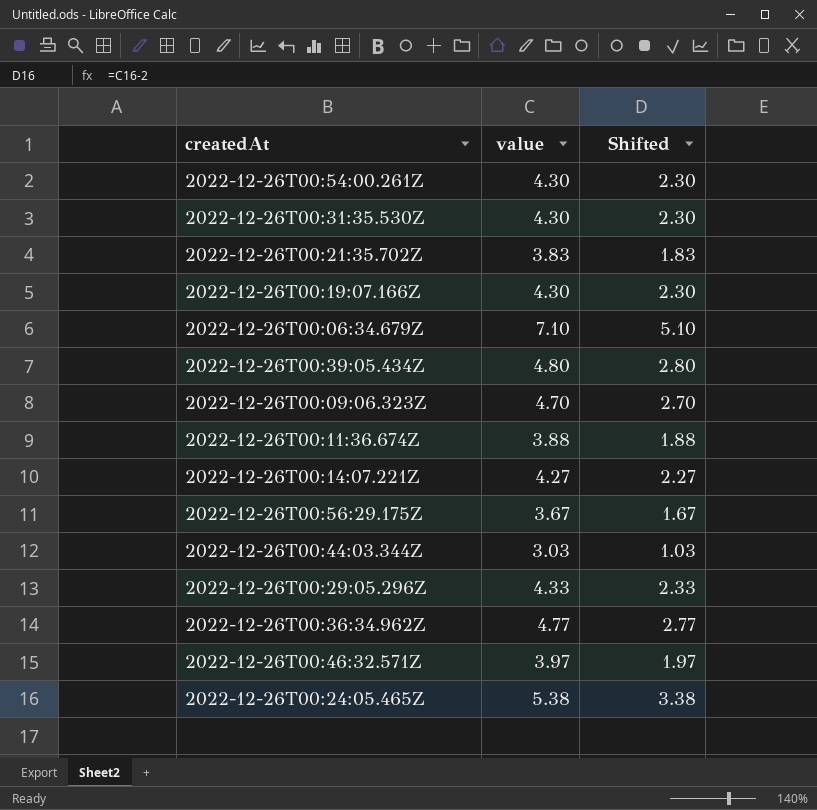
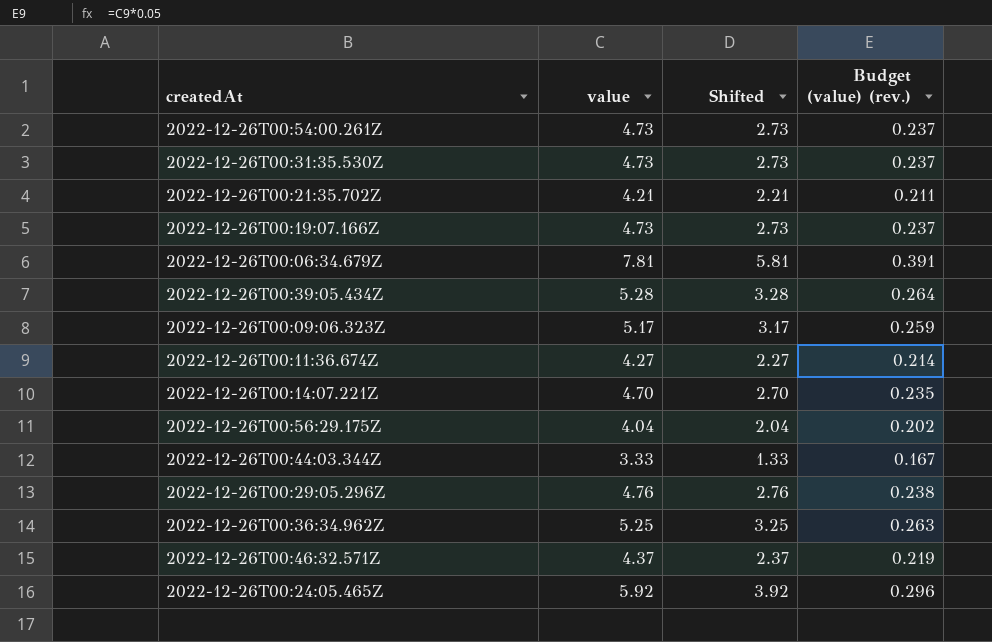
column Budget (value) (rev.) | formula: none -> [value] * 0.05
2022-12-26T00:54:00.261Z | value: 4.30 -> 4.73
2022-12-26T00:54:00.261Z | Shifted: 2.30 -> 2.73
2022-12-26T00:31:35.530Z | value: 4.30 -> 4.73
2022-12-26T00:31:35.530Z | Shifted: 2.30 -> 2.73
2022-12-26T00:21:35.702Z | value: 3.83 -> 4.21
2022-12-26T00:21:35.702Z | Shifted: 1.83 -> 2.21
2022-12-26T00:19:07.166Z | value: 4.30 -> 4.73
2022-12-26T00:19:07.166Z | Shifted: 2.30 -> 2.73
2022-12-26T00:06:34.679Z | value: 7.10 -> 7.81
2022-12-26T00:06:34.679Z | Shifted: 5.10 -> 5.81
2022-12-26T00:39:05.434Z | value: 4.80 -> 5.28
2022-12-26T00:39:05.434Z | Shifted: 2.80 -> 3.28
2022-12-26T00:09:06.323Z | value: 4.70 -> 5.17
2022-12-26T00:09:06.323Z | Shifted: 2.70 -> 3.17
2022-12-26T00:11:36.674Z | value: 3.88 -> 4.27
2022-12-26T00:11:36.674Z | Shifted: 1.88 -> 2.27
2022-12-26T00:14:07.221Z | value: 4.27 -> 4.70
2022-12-26T00:14:07.221Z | Shifted: 2.27 -> 2.70
2022-12-26T00:56:29.175Z | value: 3.67 -> 4.04
2022-12-26T00:56:29.175Z | Shifted: 1.67 -> 2.04
2022-12-26T00:44:03.344Z | value: 3.03 -> 3.33
2022-12-26T00:44:03.344Z | Shifted: 1.03 -> 1.33
2022-12-26T00:29:05.296Z | value: 4.33 -> 4.76
2022-12-26T00:29:05.296Z | Shifted: 2.33 -> 2.76
2022-12-26T00:36:34.962Z | value: 4.77 -> 5.25
2022-12-26T00:36:34.962Z | Shifted: 2.77 -> 3.25
2022-12-26T00:46:32.571Z | value: 3.97 -> 4.37
2022-12-26T00:46:32.571Z | Shifted: 1.97 -> 2.37
2022-12-26T00:24:05.465Z | value: 5.38 -> 5.92
2022-12-26T00:24:05.465Z | Shifted: 3.38 -> 3.92

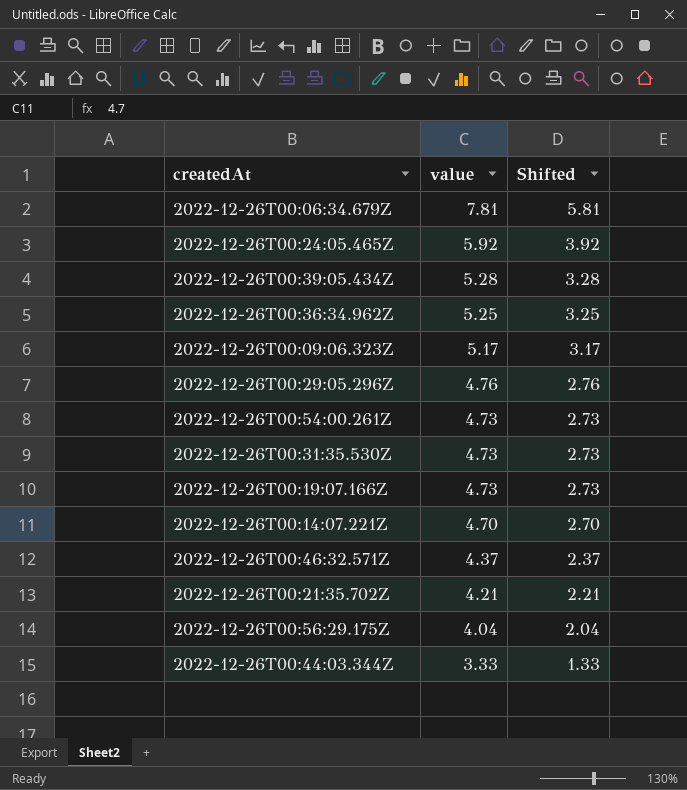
row order: none -> value descending
column Budget (value) (rev.) | formula: [value] * 0.05 -> none
row 2022-12-26T00:11:36.674Z: 4.27 | 2.27 | 0.214 -> none

